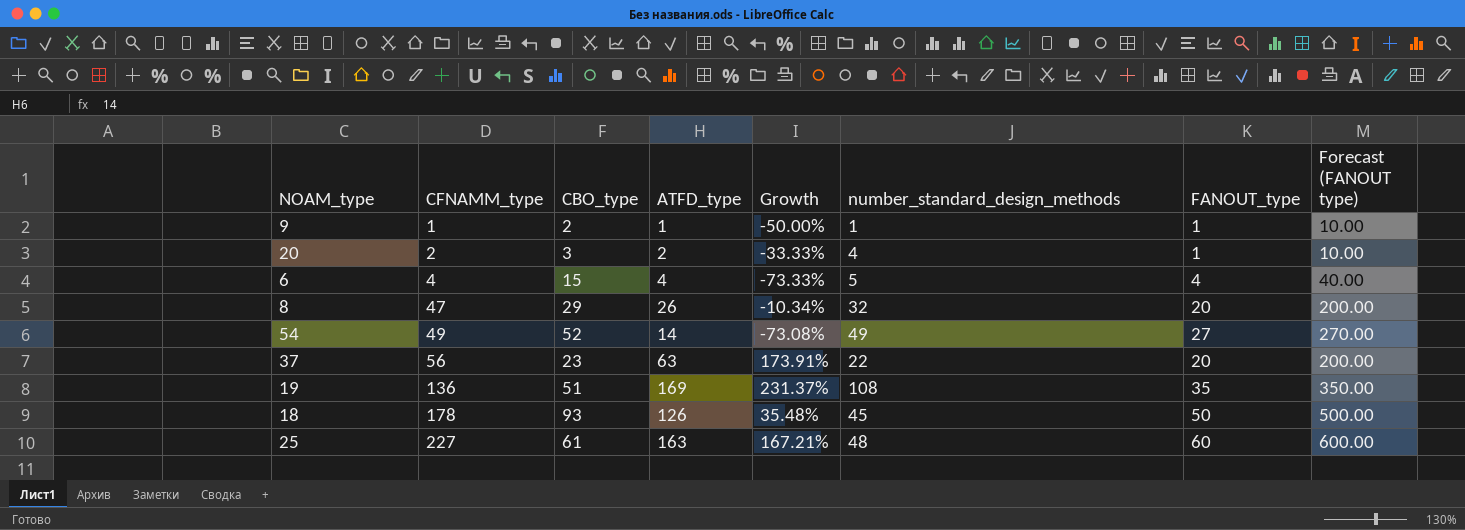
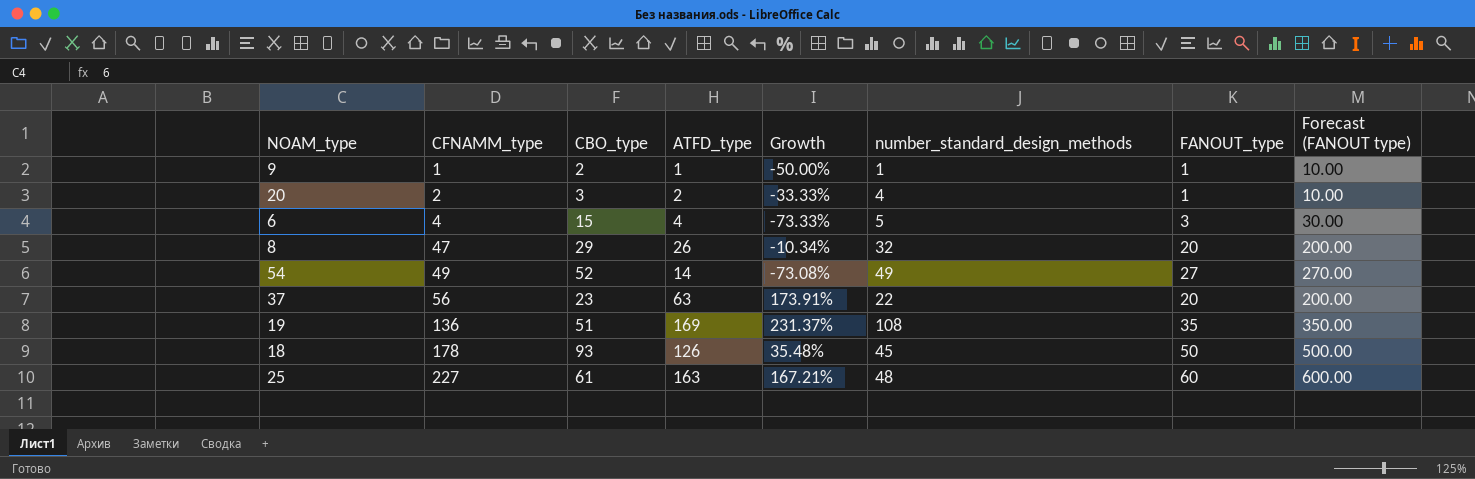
6 | FANOUT_type: 4 -> 3
6 | Forecast (FANOUT type): 40.00 -> 30.00

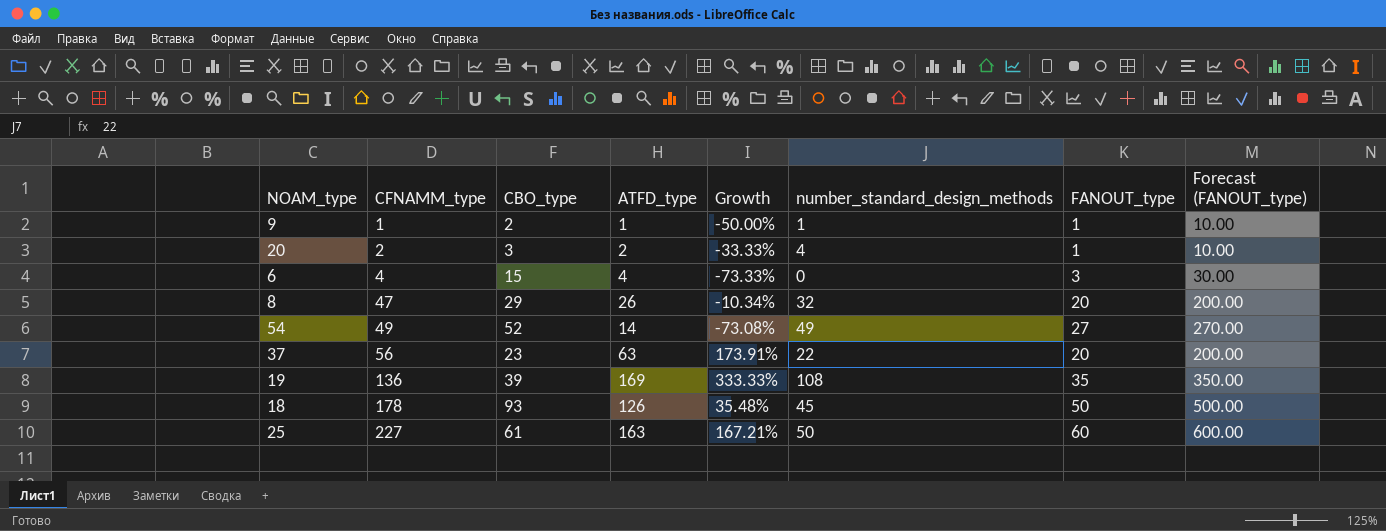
column name: Forecast (FANOUT type) -> Forecast (FANOUT_type)
6 | number_standard_design_methods: 5 -> 0
19 | CBO_type: 51 -> 39
19 | Growth: 231.37% -> 333.33%
25 | number_standard_design_methods: 48 -> 50

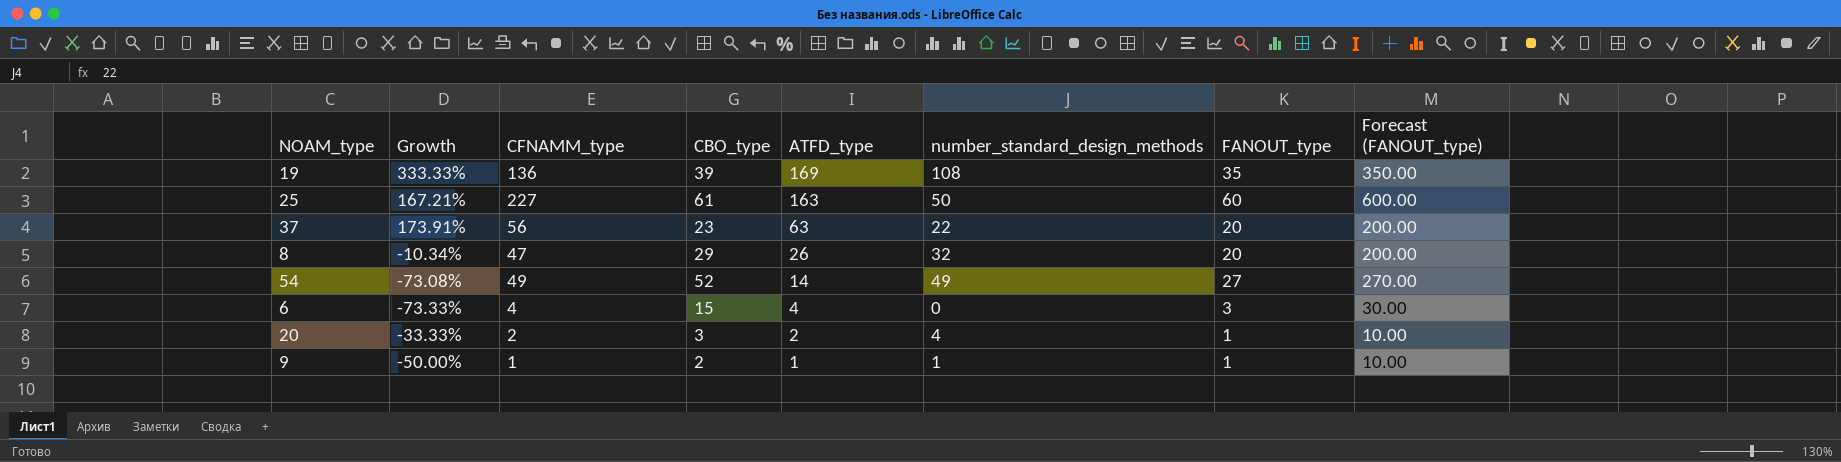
row order: CFNAMM_type ascending -> ATFD_type descending
column Growth | position: 5 -> 2
row 18: 178 | 93 | 126 | 35.48% | 45 | 50 | 500.00 -> none

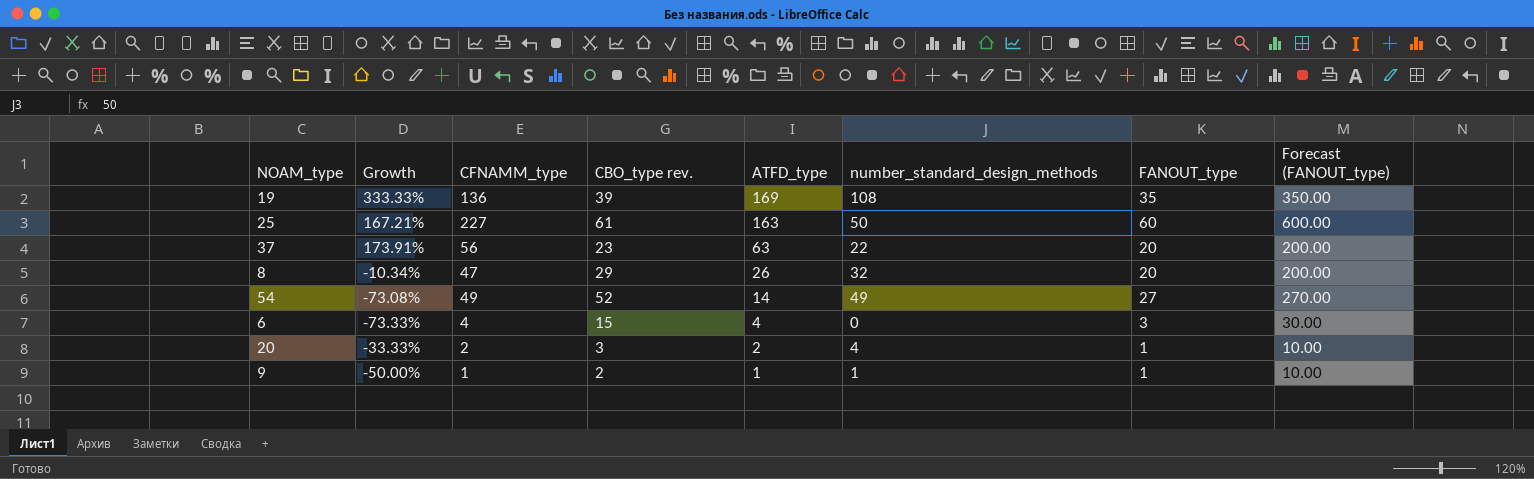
column name: CBO_type -> CBO_type rev.

